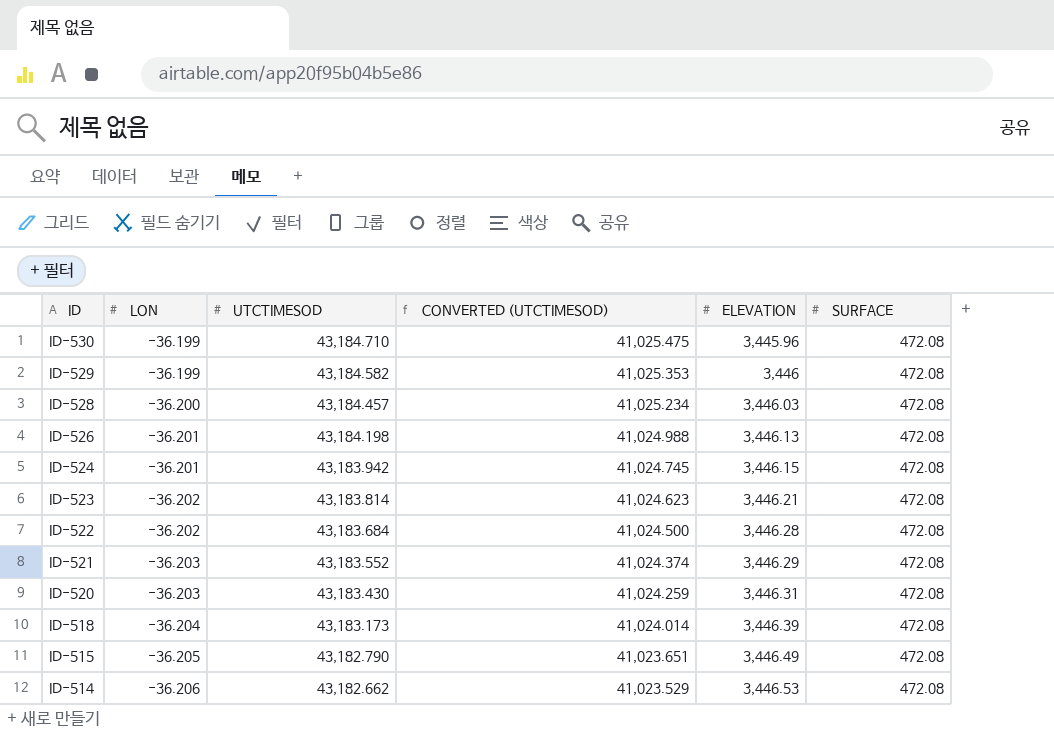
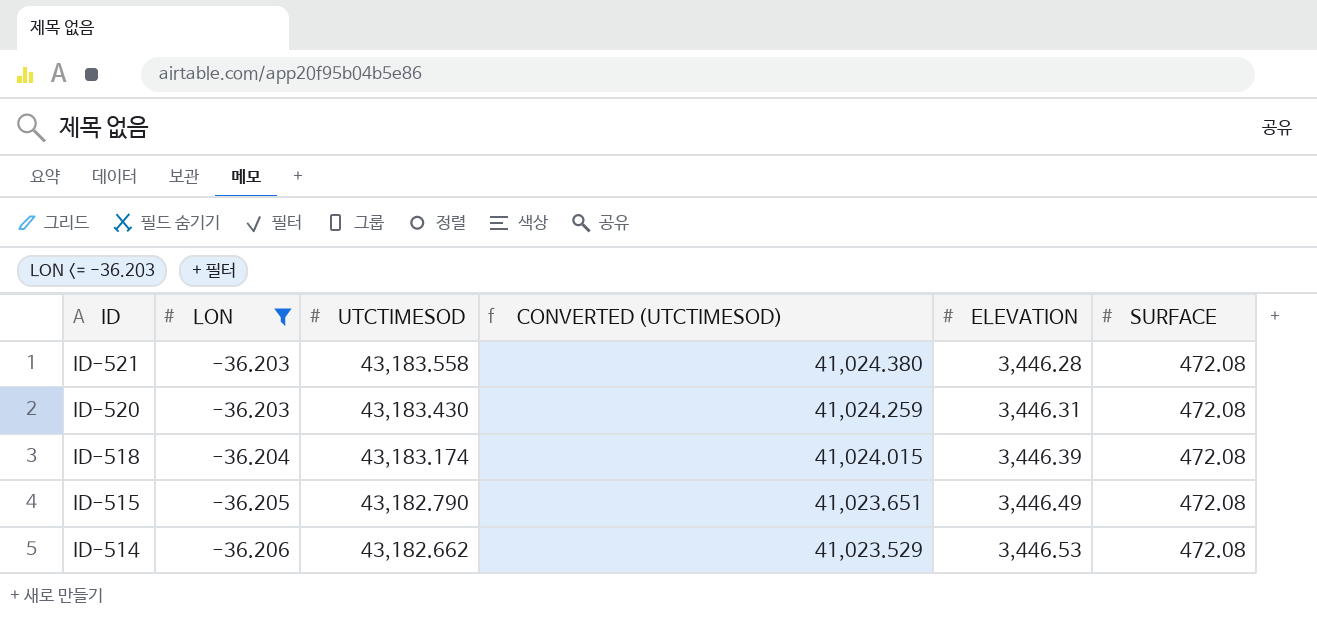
filter: none -> LON <= -36.203
ID-521 | UTCTIMESOD: 43,183.552 -> 43,183.558
ID-521 | CONVERTED (UTCTIMESOD): 41,024.374 -> 41,024.380
ID-521 | ELEVATION: 3,446.29 -> 3,446.28
ID-518 | UTCTIMESOD: 43,183.173 -> 43,183.174
ID-518 | CONVERTED (UTCTIMESOD): 41,024.014 -> 41,024.015

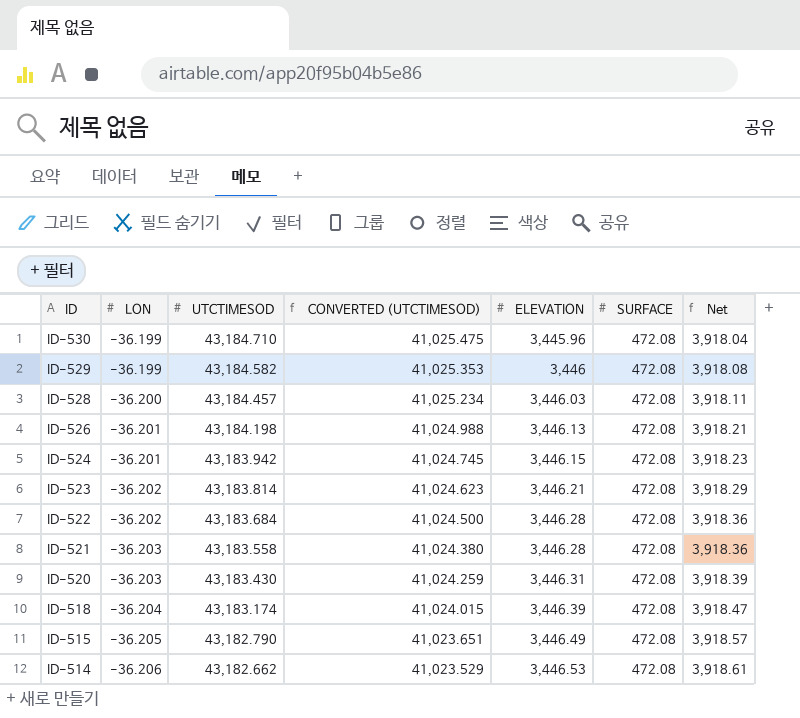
filter: LON <= -36.203 -> none
column Net | formula: none -> [ELEVATION] + [SURFACE]

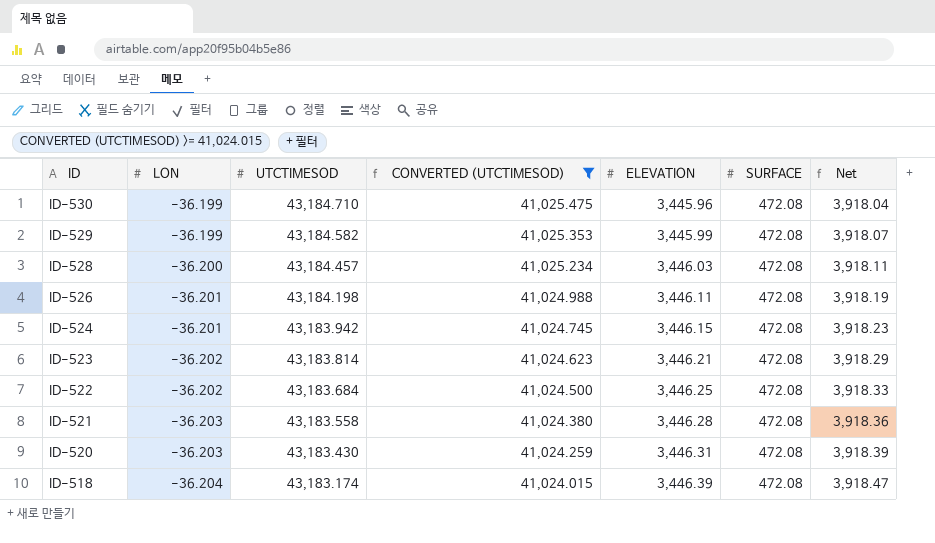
filter: none -> CONVERTED (UTCTIMESOD) >= 41,024.015
ID-529 | ELEVATION: 3,446 -> 3,445.99
ID-529 | Net: 3,918.08 -> 3,918.07
ID-526 | ELEVATION: 3,446.13 -> 3,446.11
ID-526 | Net: 3,918.21 -> 3,918.19
ID-522 | ELEVATION: 3,446.28 -> 3,446.25
ID-522 | Net: 3,918.36 -> 3,918.33

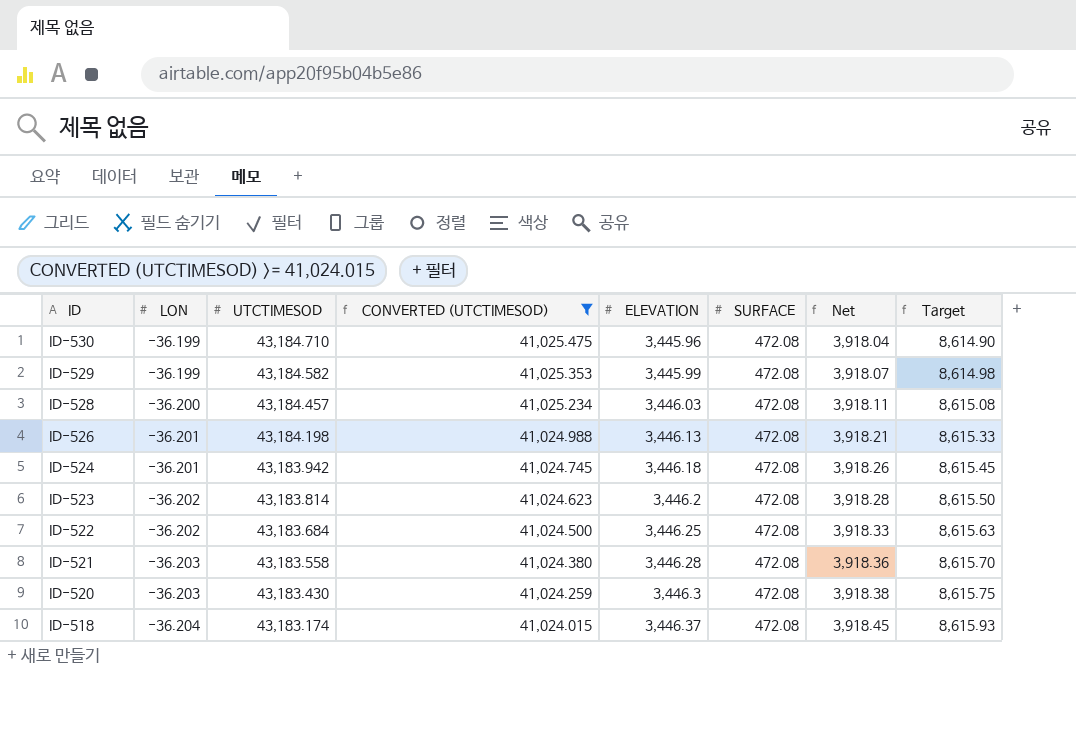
column Target | formula: none -> [ELEVATION] * 2.5
ID-526 | ELEVATION: 3,446.11 -> 3,446.13
ID-526 | Net: 3,918.19 -> 3,918.21
ID-524 | ELEVATION: 3,446.15 -> 3,446.18
ID-524 | Net: 3,918.23 -> 3,918.26
ID-523 | ELEVATION: 3,446.21 -> 3,446.2
ID-523 | Net: 3,918.29 -> 3,918.28
ID-520 | ELEVATION: 3,446.31 -> 3,446.3
ID-520 | Net: 3,918.39 -> 3,918.38
ID-518 | ELEVATION: 3,446.39 -> 3,446.37
ID-518 | Net: 3,918.47 -> 3,918.45

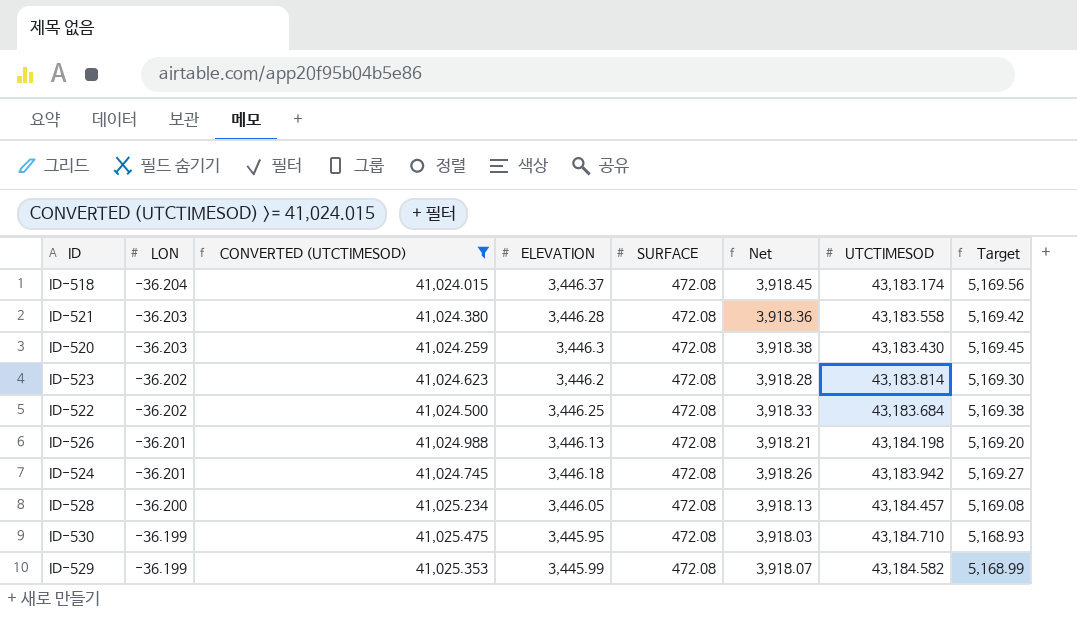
row order: ID descending -> LON ascending
column UTCTIMESOD | position: 3 -> 7
column Target | formula: [ELEVATION] * 2.5 -> [ELEVATION] * 1.5
ID-528 | ELEVATION: 3,446.03 -> 3,446.05
ID-528 | Net: 3,918.11 -> 3,918.13
ID-530 | ELEVATION: 3,445.96 -> 3,445.95
ID-530 | Net: 3,918.04 -> 3,918.03

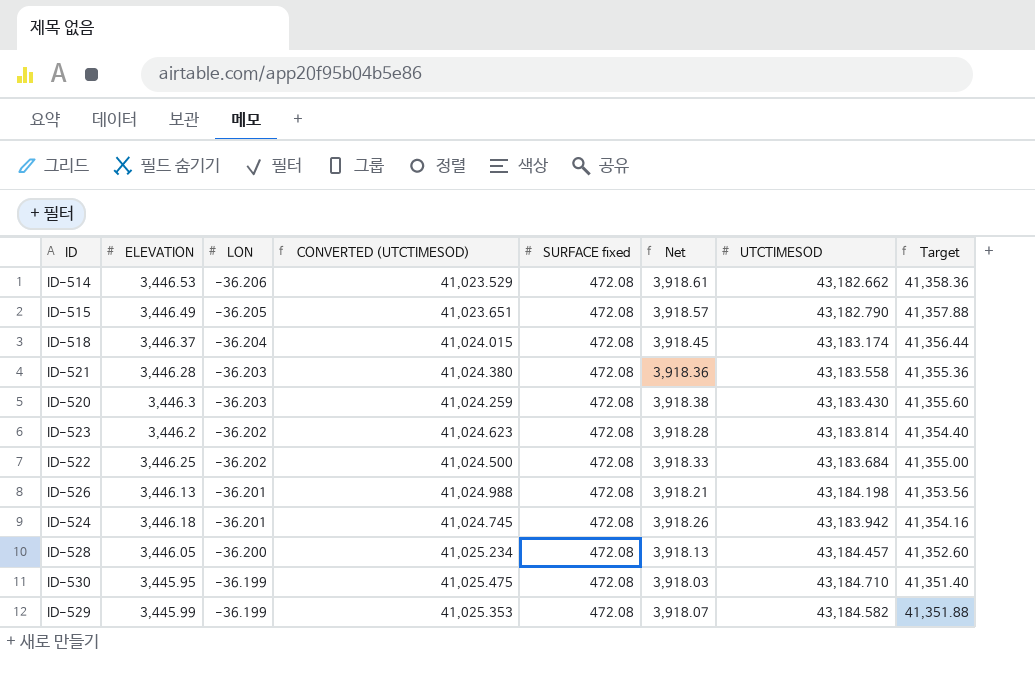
filter: CONVERTED (UTCTIMESOD) >= 41,024.015 -> none
column ELEVATION | position: 4 -> 2
column name: SURFACE -> SURFACE fixed
column Target | formula: [ELEVATION] * 1.5 -> [ELEVATION] * 12

